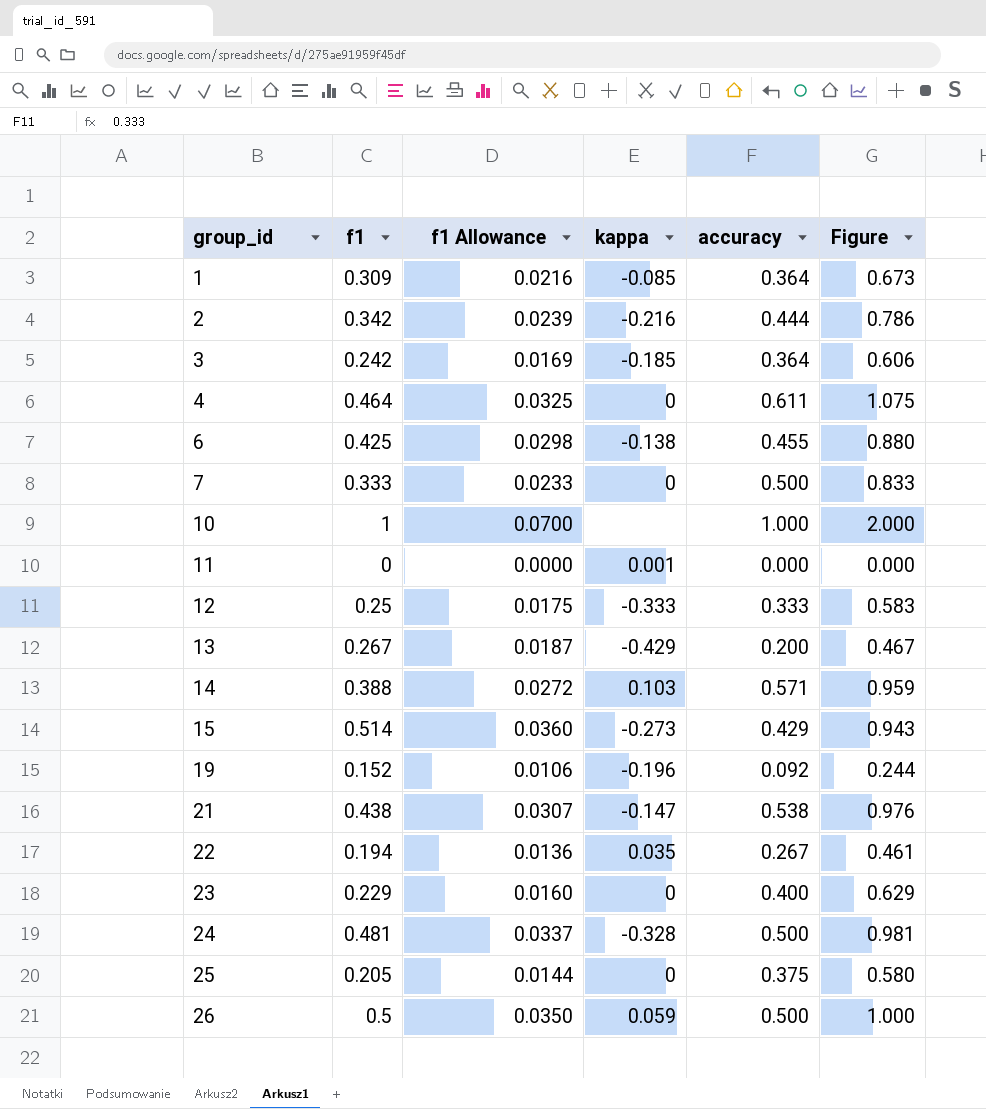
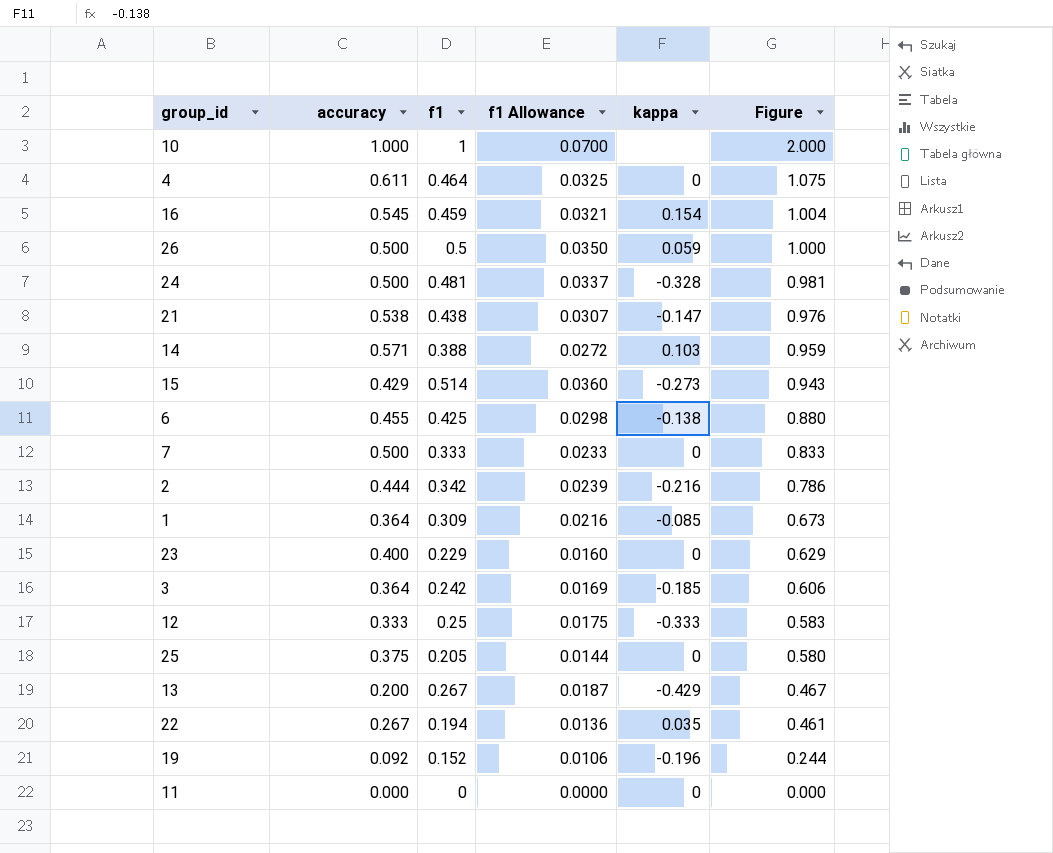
row order: group_id ascending -> Figure descending
column accuracy | position: 5 -> 2
row 16: none -> 0.545 | 0.459 | 0.0321 | 0.154 | 1.004
11 | kappa: 0.001 -> 0

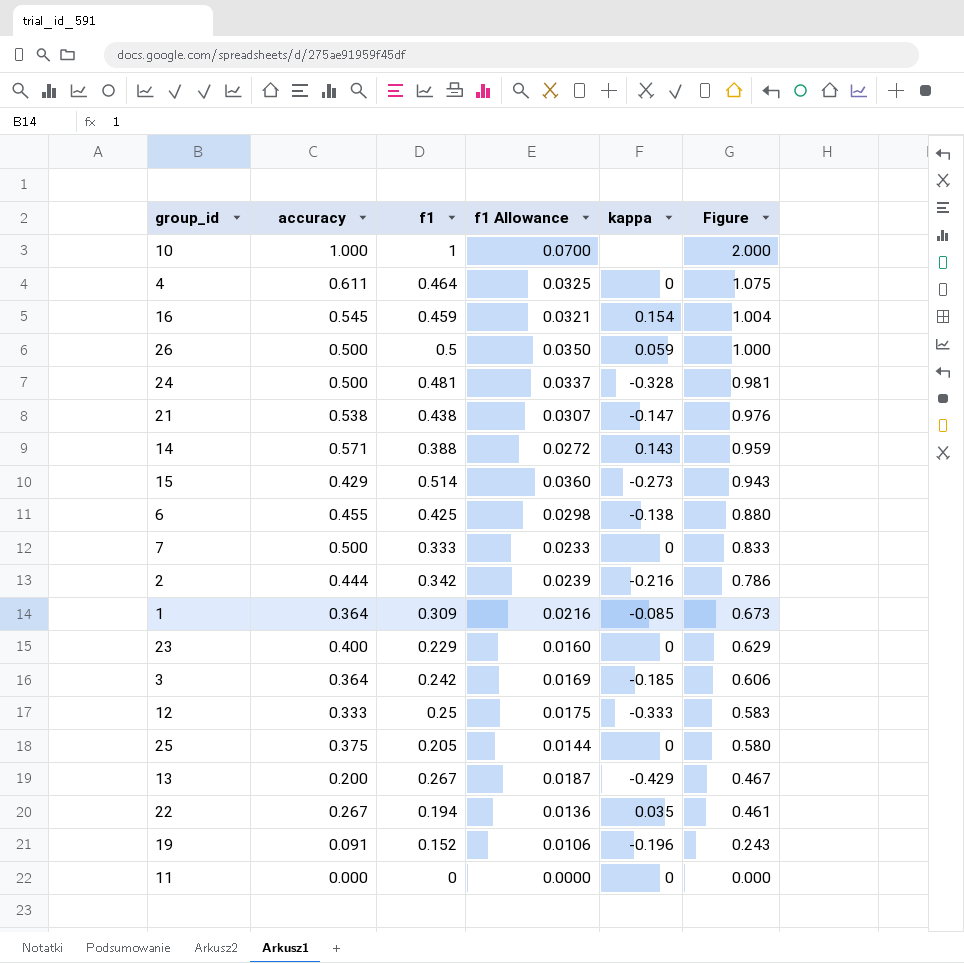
14 | kappa: 0.103 -> 0.143
19 | accuracy: 0.092 -> 0.091
19 | Figure: 0.244 -> 0.243

